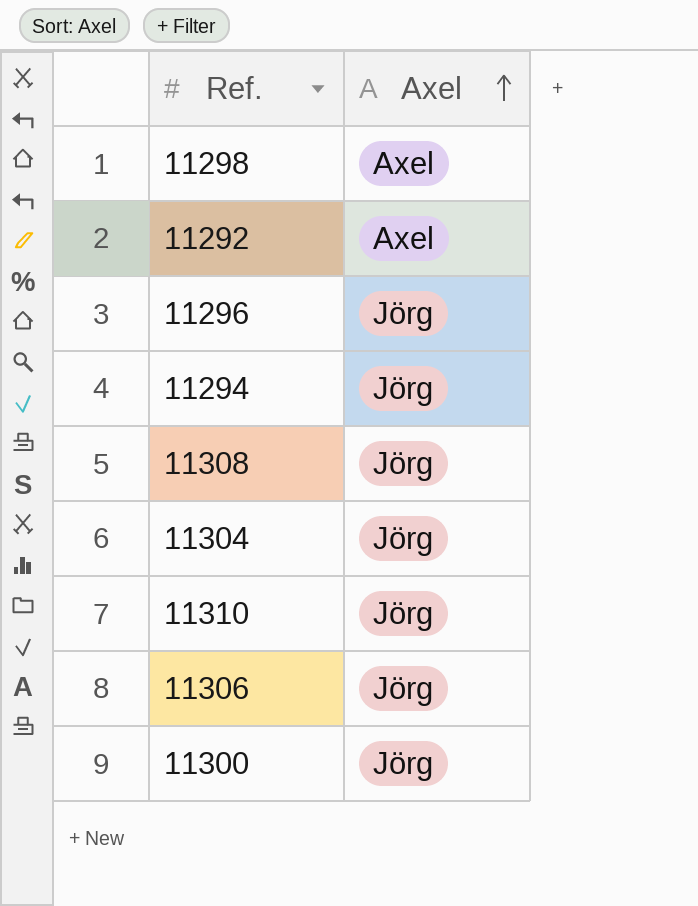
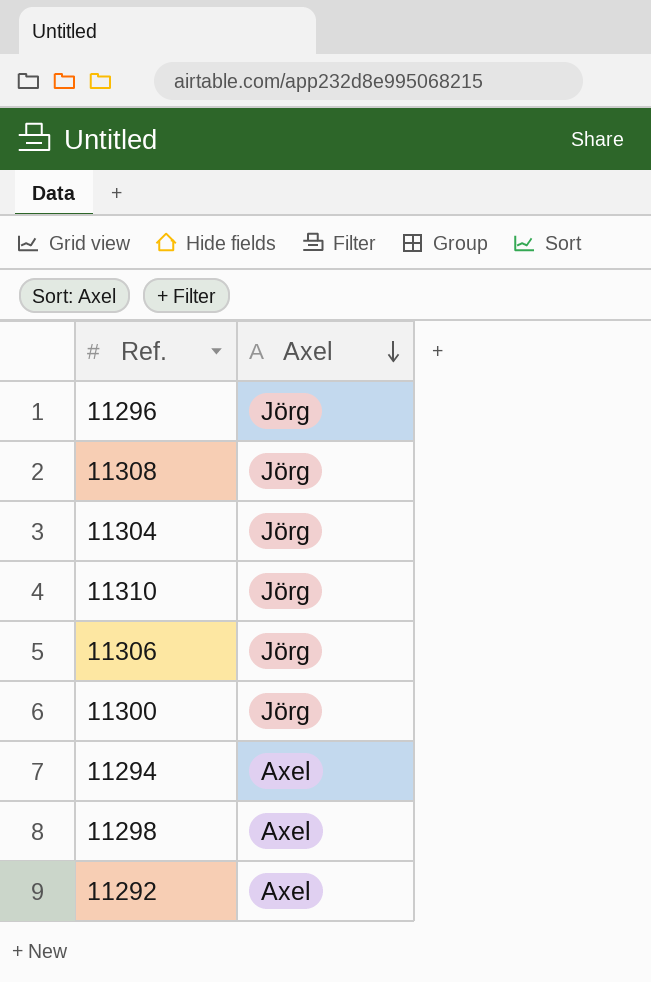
row order: Axel ascending -> Axel descending
11294 | Axel: Jörg -> Axel

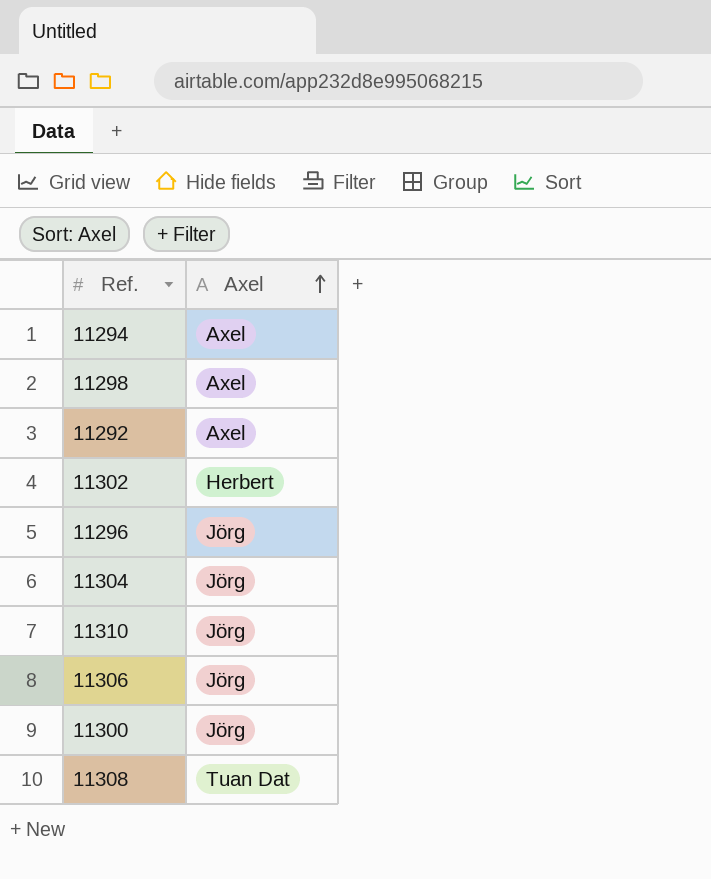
row order: Axel descending -> Axel ascending
row 11302: none -> Herbert
11308 | Axel: Jörg -> Tuan Dat

